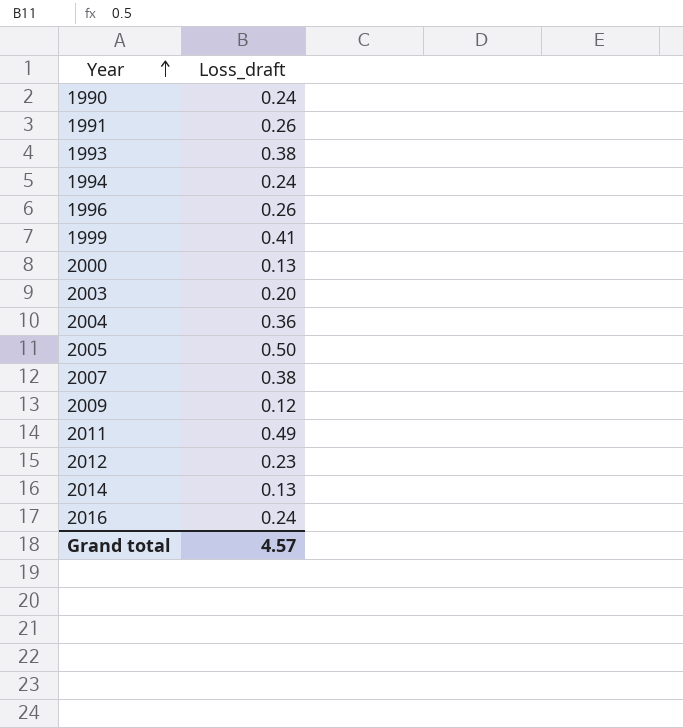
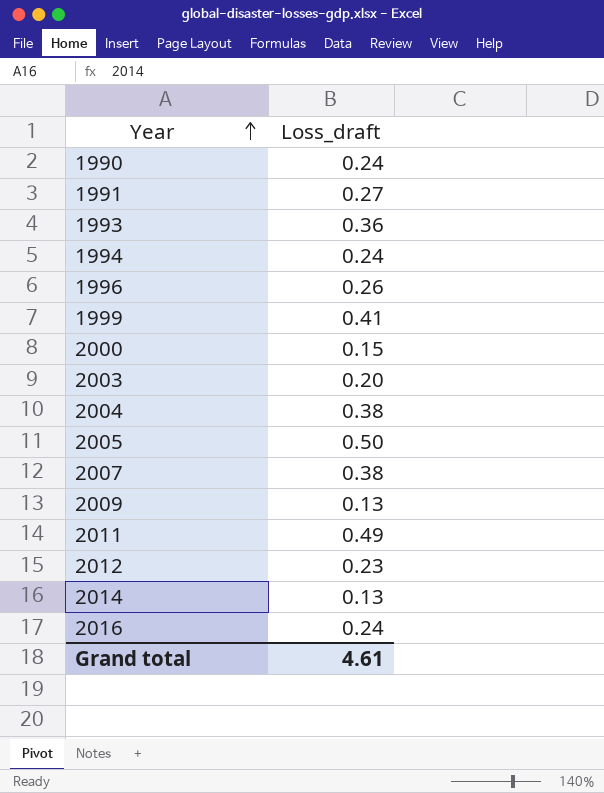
1991 | Loss_draft: 0.26 -> 0.27
1993 | Loss_draft: 0.38 -> 0.36
2000 | Loss_draft: 0.13 -> 0.15
2004 | Loss_draft: 0.36 -> 0.38
2009 | Loss_draft: 0.12 -> 0.13
Grand total | Loss_draft: 4.57 -> 4.61

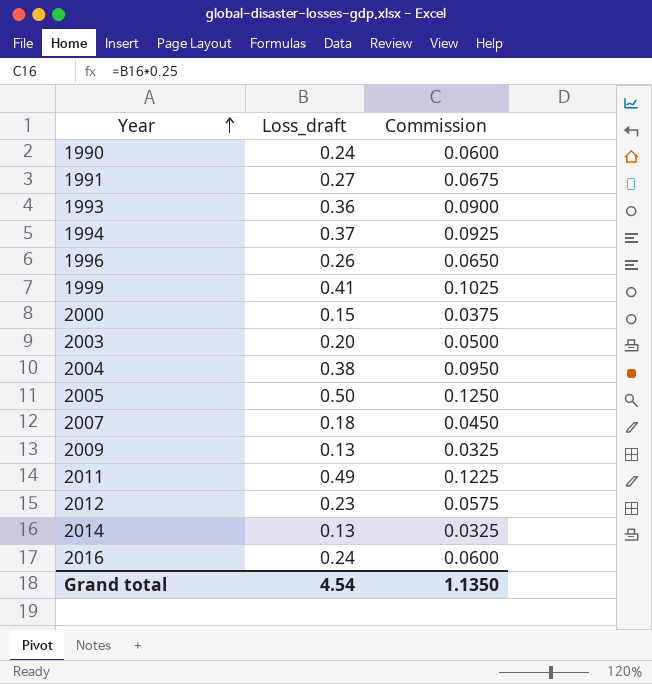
column Commission | formula: none -> [Loss_draft] * 0.25
1994 | Loss_draft: 0.24 -> 0.37
2007 | Loss_draft: 0.38 -> 0.18
Grand total | Loss_draft: 4.61 -> 4.54

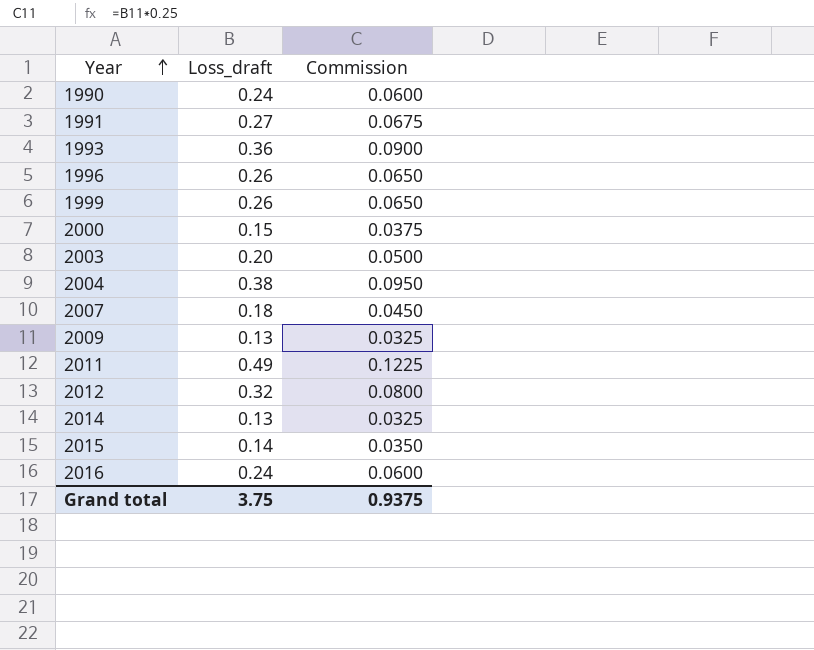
row 1994: 0.37 | 0.0925 -> none
row 2005: 0.50 | 0.1250 -> none
1999 | Loss_draft: 0.41 -> 0.26
1999 | Commission: 0.1025 -> 0.0650
2012 | Loss_draft: 0.23 -> 0.32
2012 | Commission: 0.0575 -> 0.0800
row 2015: none -> 0.14 | 0.0350
Grand total | Loss_draft: 4.54 -> 3.75
Grand total | Commission: 1.1350 -> 0.9375

